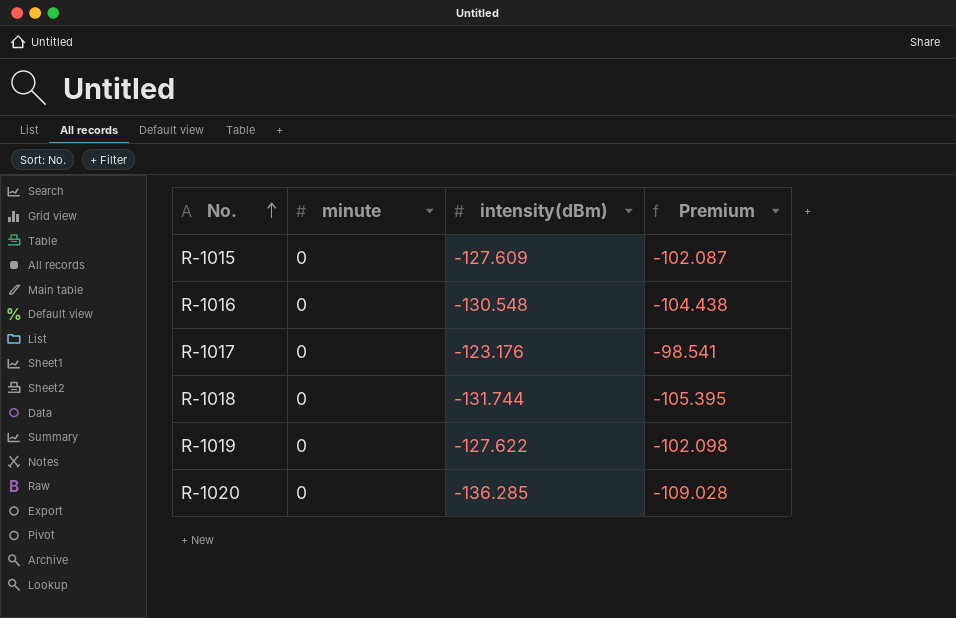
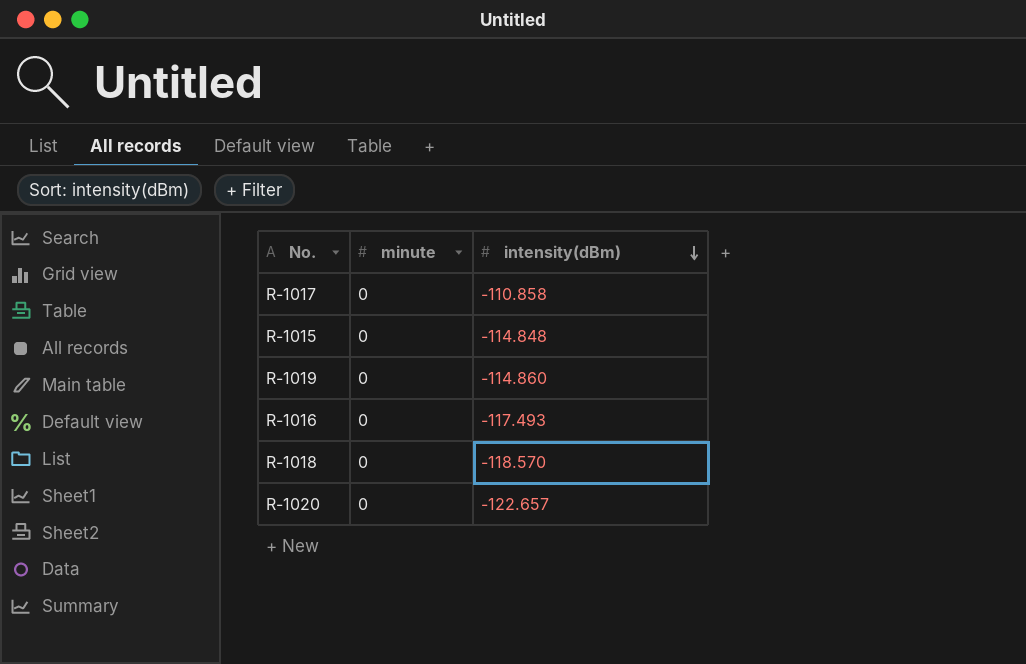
row order: No. ascending -> intensity(dBm) descending
column Premium | formula: [intensity(dBm)] * 0.8 -> none
R-1017 | intensity(dBm): -123.176 -> -110.858
R-1015 | intensity(dBm): -127.609 -> -114.848
R-1019 | intensity(dBm): -127.622 -> -114.860
R-1016 | intensity(dBm): -130.548 -> -117.493
R-1018 | intensity(dBm): -131.744 -> -118.570
R-1020 | intensity(dBm): -136.285 -> -122.657

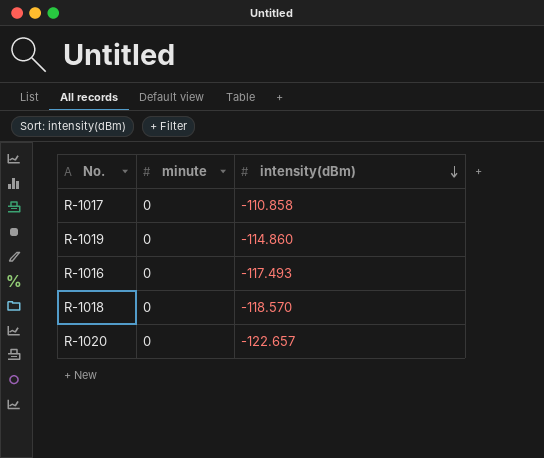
row R-1015: 0 | -114.848 -> none

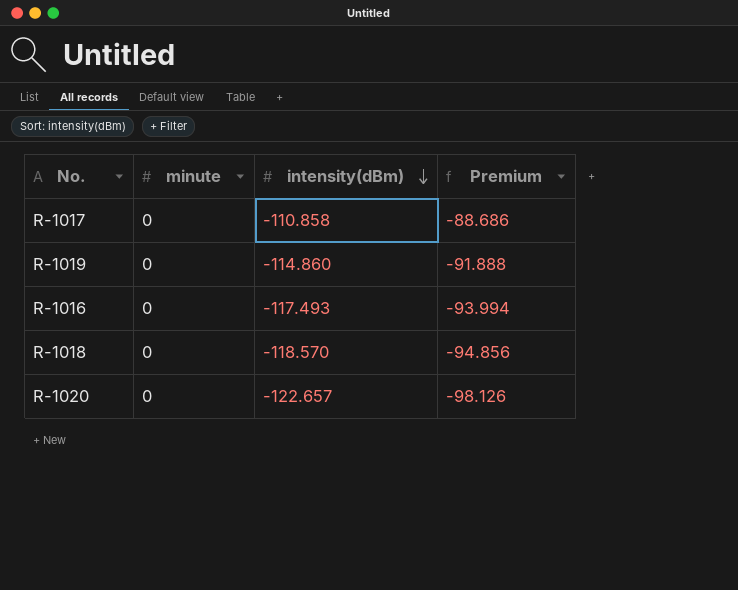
column Premium | formula: none -> [intensity(dBm)] * 0.8

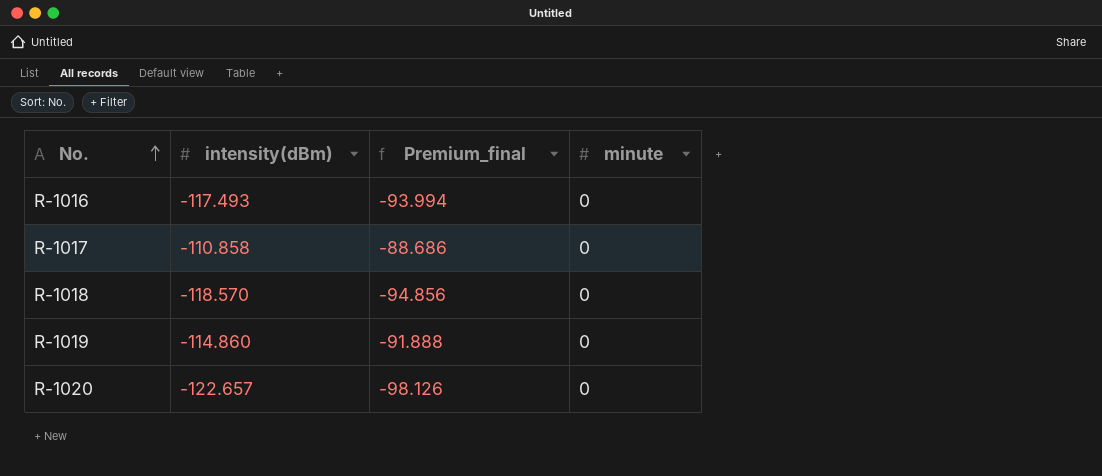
row order: intensity(dBm) descending -> No. ascending
column name: Premium -> Premium_final
column minute | position: 2 -> 4

